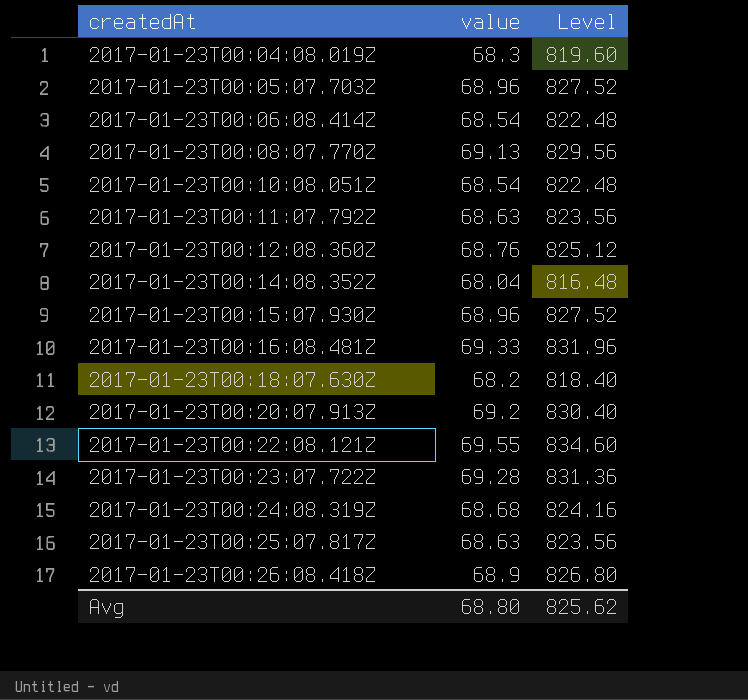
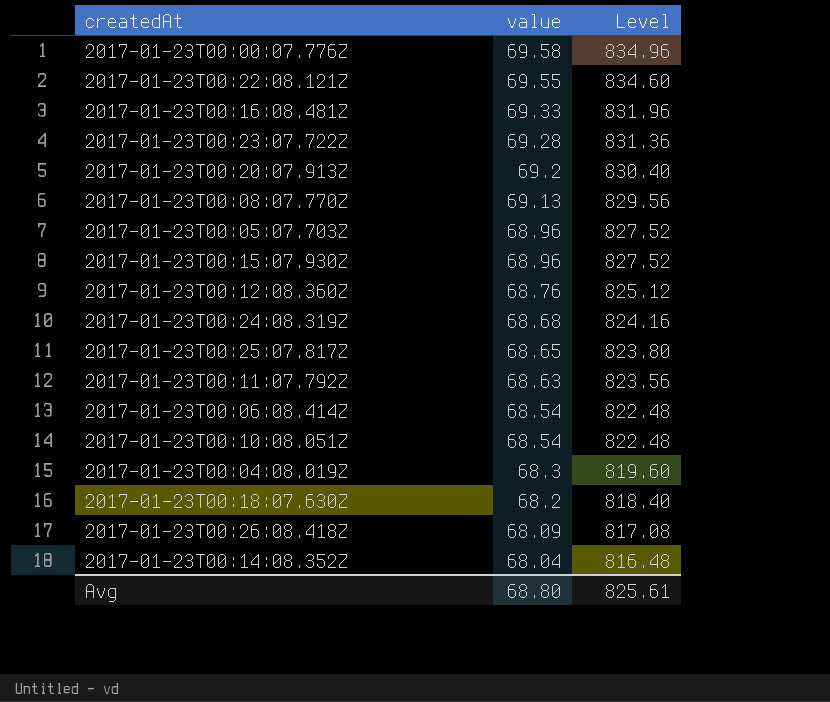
row order: createdAt ascending -> value descending
row 2017-01-23T00:00:07.776Z: none -> 69.58 | 834.96
2017-01-23T00:25:07.817Z | value: 68.63 -> 68.65
2017-01-23T00:25:07.817Z | Level: 823.56 -> 823.80
2017-01-23T00:26:08.418Z | value: 68.9 -> 68.09
2017-01-23T00:26:08.418Z | Level: 826.80 -> 817.08
Avg | Level: 825.62 -> 825.61

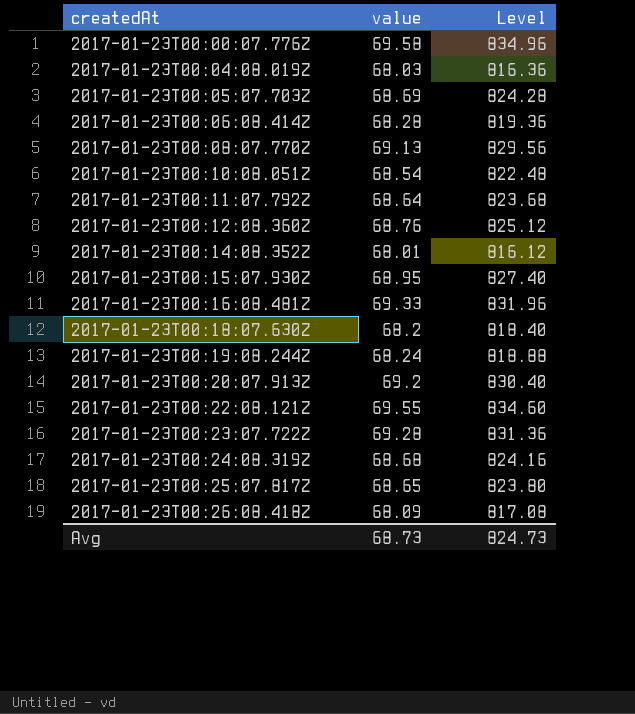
row order: value descending -> createdAt ascending
2017-01-23T00:04:08.019Z | value: 68.3 -> 68.03
2017-01-23T00:04:08.019Z | Level: 819.60 -> 816.36
2017-01-23T00:05:07.703Z | value: 68.96 -> 68.69
2017-01-23T00:05:07.703Z | Level: 827.52 -> 824.28
2017-01-23T00:06:08.414Z | value: 68.54 -> 68.28
2017-01-23T00:06:08.414Z | Level: 822.48 -> 819.36
2017-01-23T00:11:07.792Z | value: 68.63 -> 68.64
2017-01-23T00:11:07.792Z | Level: 823.56 -> 823.68
2017-01-23T00:14:08.352Z | value: 68.04 -> 68.01
2017-01-23T00:14:08.352Z | Level: 816.48 -> 816.12
2017-01-23T00:15:07.930Z | value: 68.96 -> 68.95
2017-01-23T00:15:07.930Z | Level: 827.52 -> 827.40
row 2017-01-23T00:19:08.244Z: none -> 68.24 | 818.88
Avg | value: 68.80 -> 68.73
Avg | Level: 825.61 -> 824.73

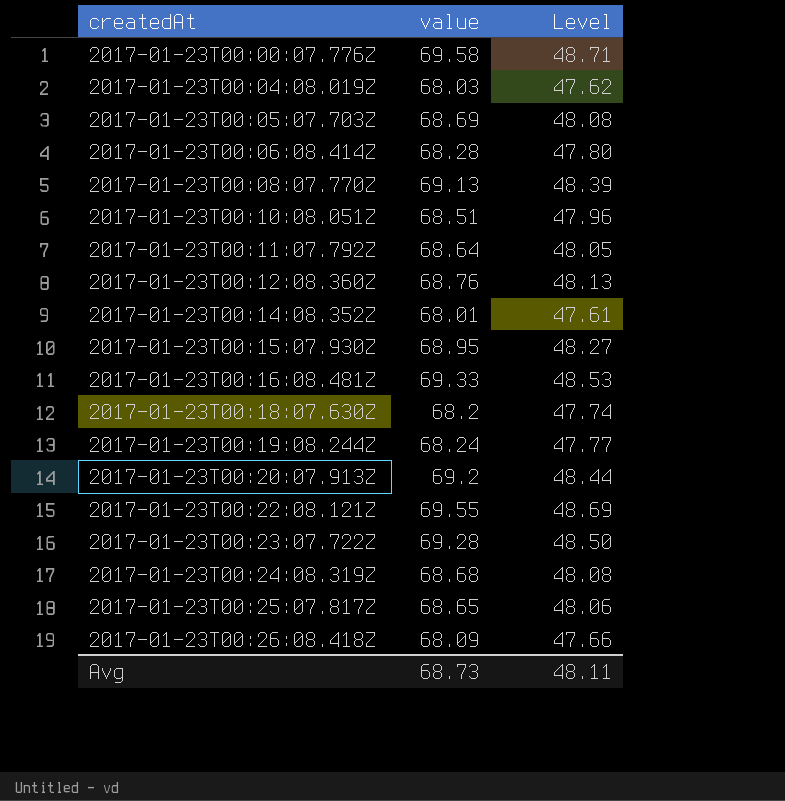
column Level | formula: [value] * 12 -> [value] * 0.7
2017-01-23T00:10:08.051Z | value: 68.54 -> 68.51
Avg | Level: 824.73 -> 48.11

